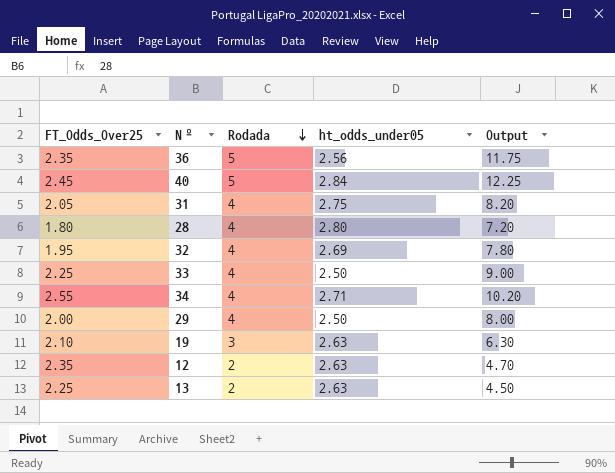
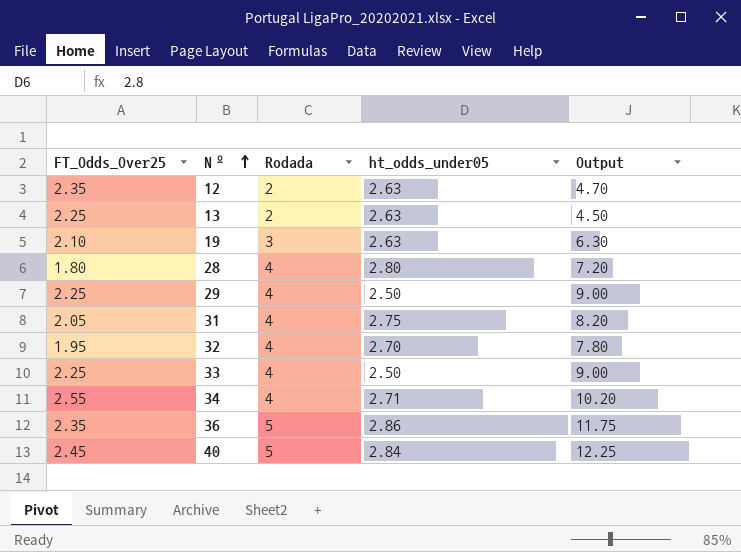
row order: Rodada descending -> Nº ascending
29 | FT_Odds_Over25: 2.00 -> 2.25
29 | Output: 8.00 -> 9.00
32 | ht_odds_under05: 2.69 -> 2.70
36 | ht_odds_under05: 2.56 -> 2.86

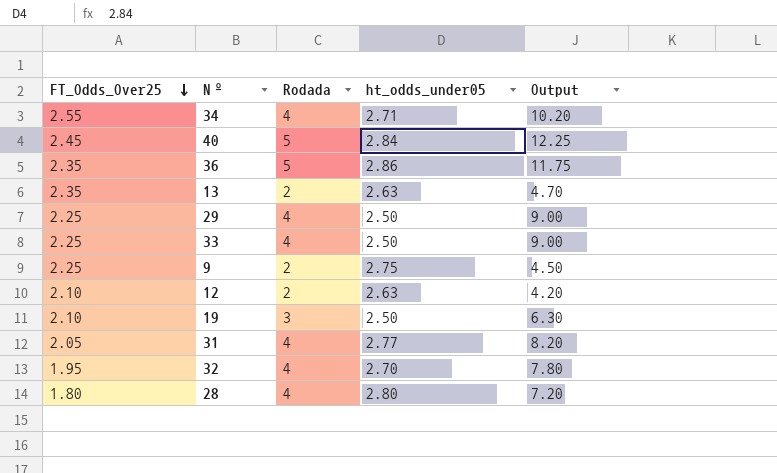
row order: Nº ascending -> FT_Odds_Over25 descending
13 | FT_Odds_Over25: 2.25 -> 2.35
13 | Output: 4.50 -> 4.70
row 9: none -> 2.25 | 2 | 2.75 | 4.50
12 | FT_Odds_Over25: 2.35 -> 2.10
12 | Output: 4.70 -> 4.20
19 | ht_odds_under05: 2.63 -> 2.50
31 | ht_odds_under05: 2.75 -> 2.77

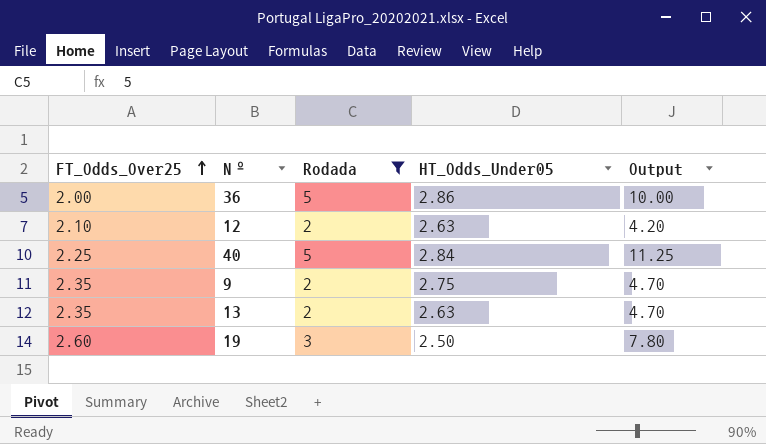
filter: none -> Rodada != 4
row order: FT_Odds_Over25 descending -> FT_Odds_Over25 ascending
column name: ht_odds_under05 -> HT_Odds_Under05
36 | FT_Odds_Over25: 2.35 -> 2.00
36 | Output: 11.75 -> 10.00
40 | FT_Odds_Over25: 2.45 -> 2.25
40 | Output: 12.25 -> 11.25
9 | FT_Odds_Over25: 2.25 -> 2.35
9 | Output: 4.50 -> 4.70
19 | FT_Odds_Over25: 2.10 -> 2.60
19 | Output: 6.30 -> 7.80

